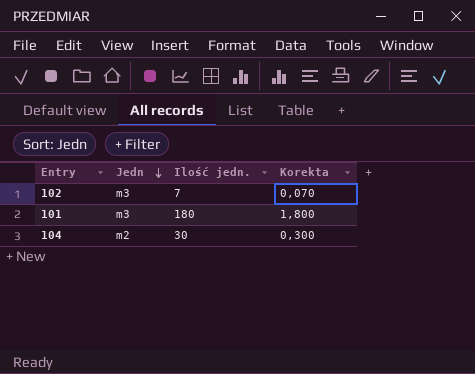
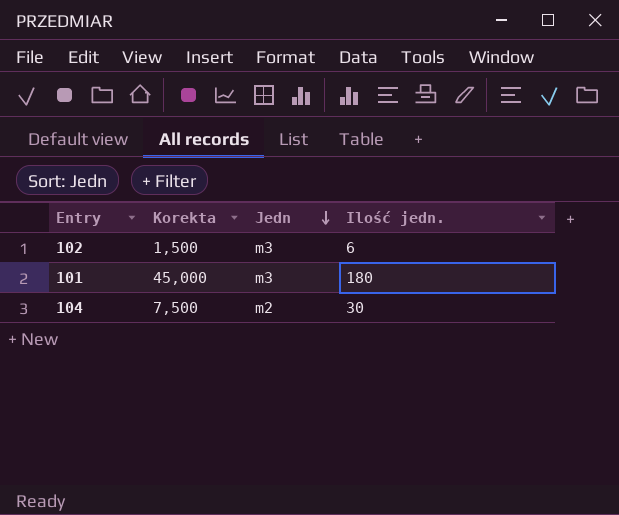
column Korekta | formula: [Ilość jedn.] * 0,01 -> [Ilość jedn.] * 0,25
column Korekta | position: 4 -> 2
102 | Ilość jedn.: 7 -> 6

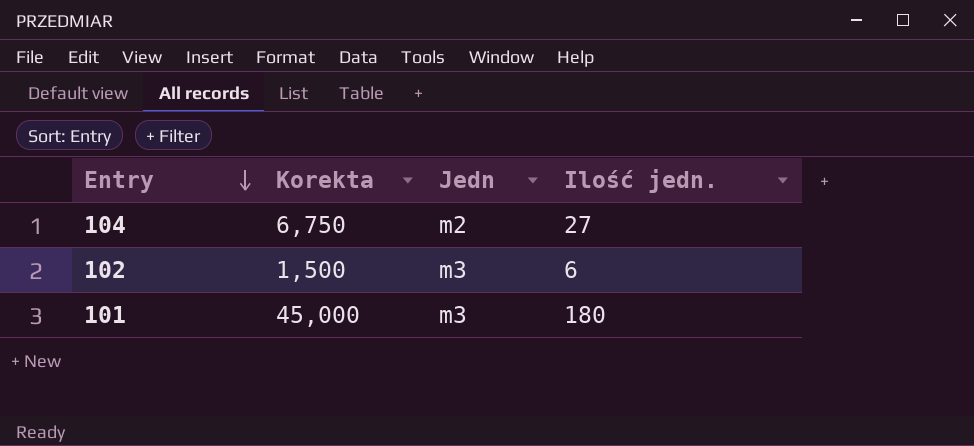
row order: Jedn descending -> Entry descending
104 | Korekta: 7,500 -> 6,750
104 | Ilość jedn.: 30 -> 27

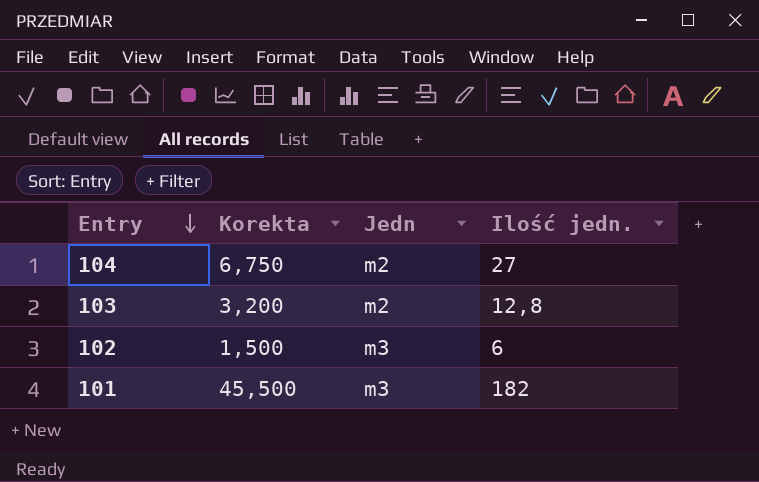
row 103: none -> 3,200 | m2 | 12,8
101 | Korekta: 45,000 -> 45,500
101 | Ilość jedn.: 180 -> 182

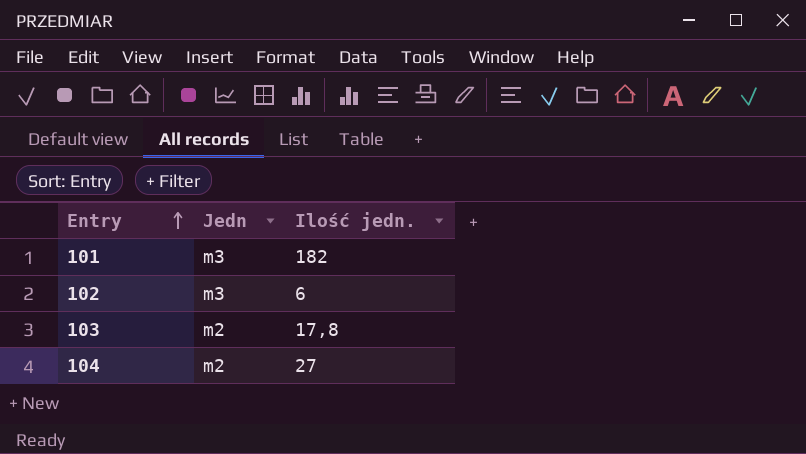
row order: Entry descending -> Entry ascending
column Korekta | formula: [Ilość jedn.] * 0,25 -> none
103 | Ilość jedn.: 12,8 -> 17,8

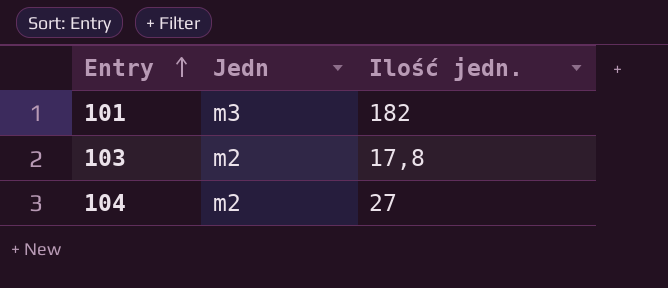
row 102: m3 | 6 -> none

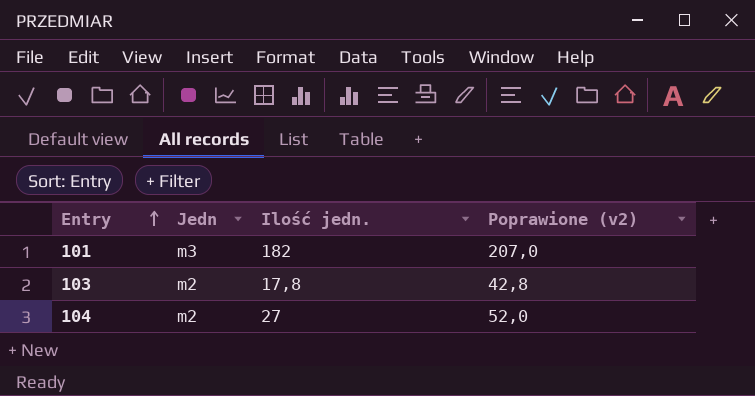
column Poprawione (v2) | formula: none -> [Ilość jedn.] + 25

